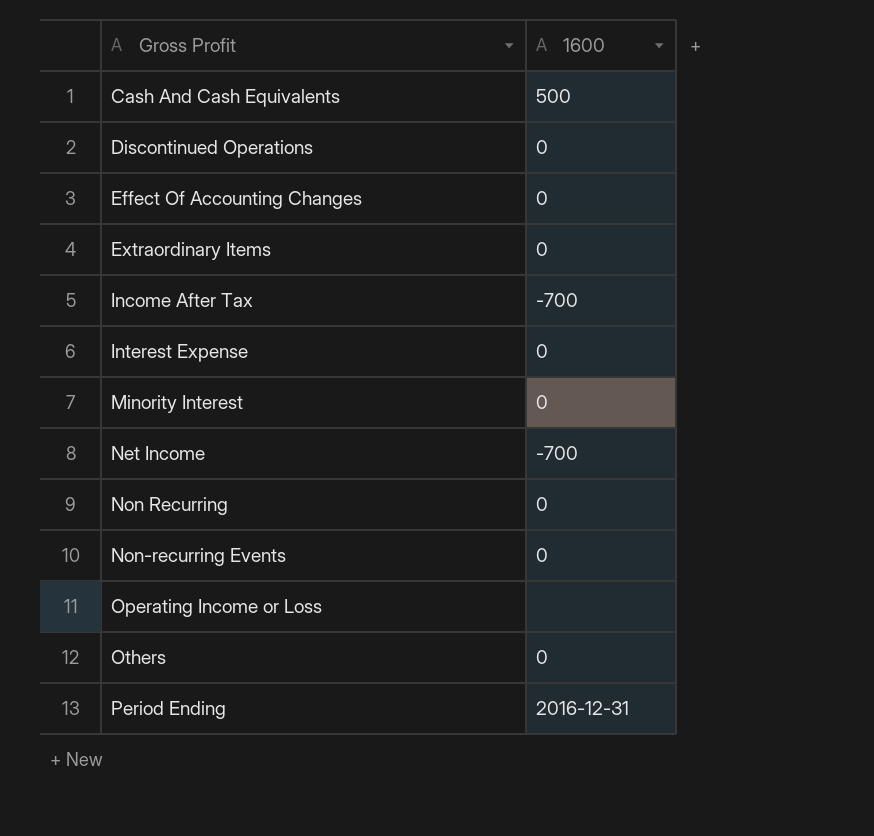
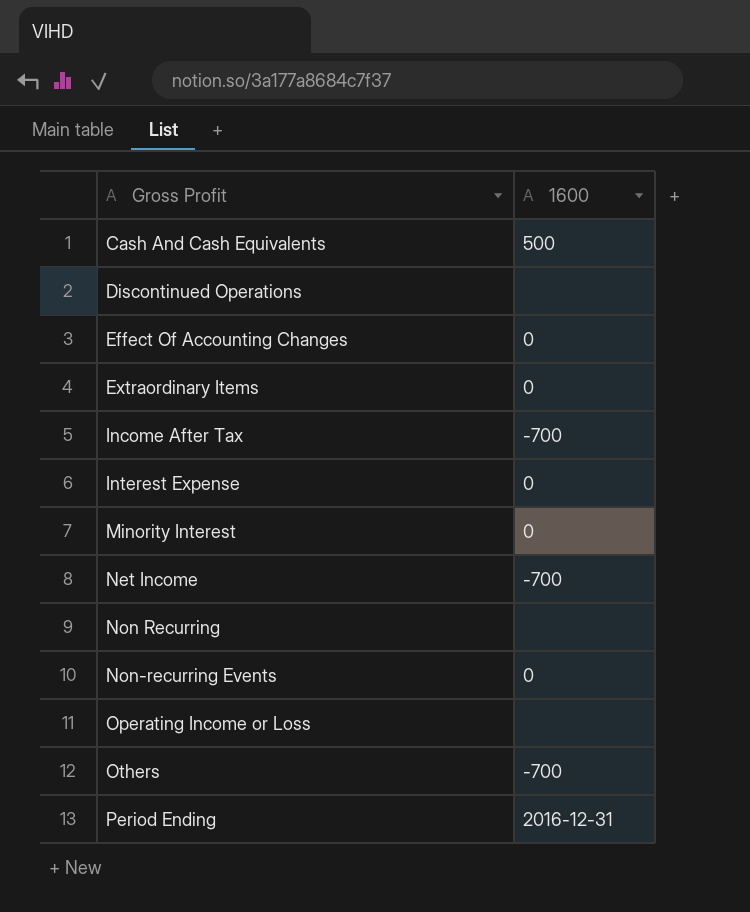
Discontinued Operations | 1600: 0 -> none
Non Recurring | 1600: 0 -> none
Others | 1600: 0 -> -700

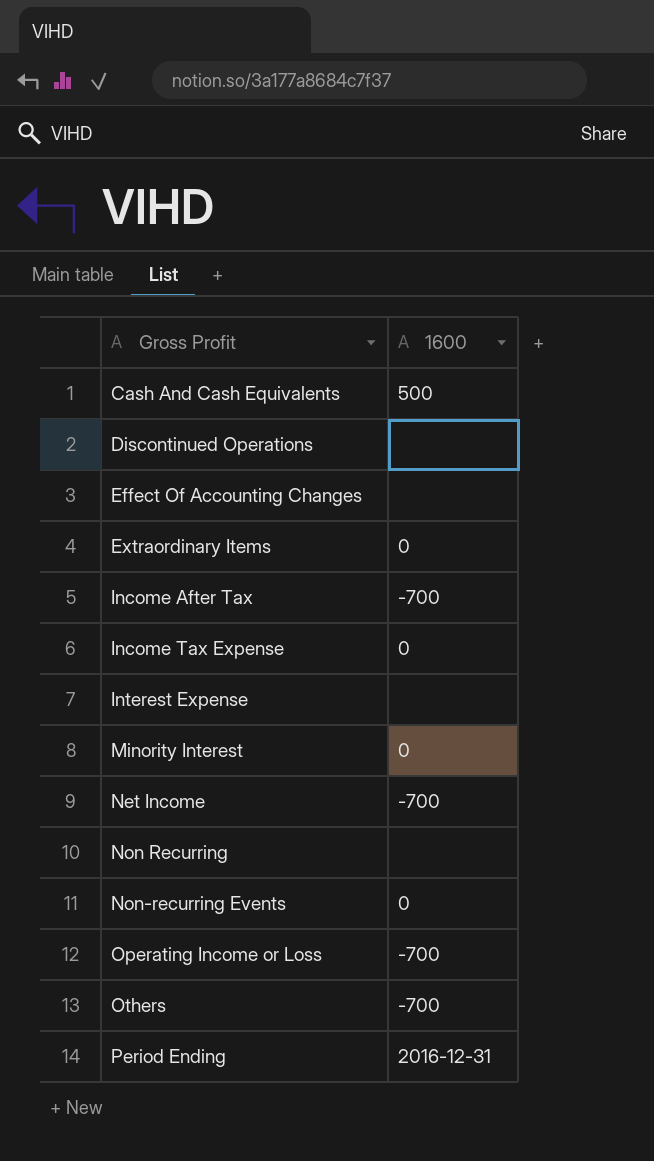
Effect Of Accounting Changes | 1600: 0 -> none
row Income Tax Expense: none -> 0
Interest Expense | 1600: 0 -> none
Operating Income or Loss | 1600: none -> -700

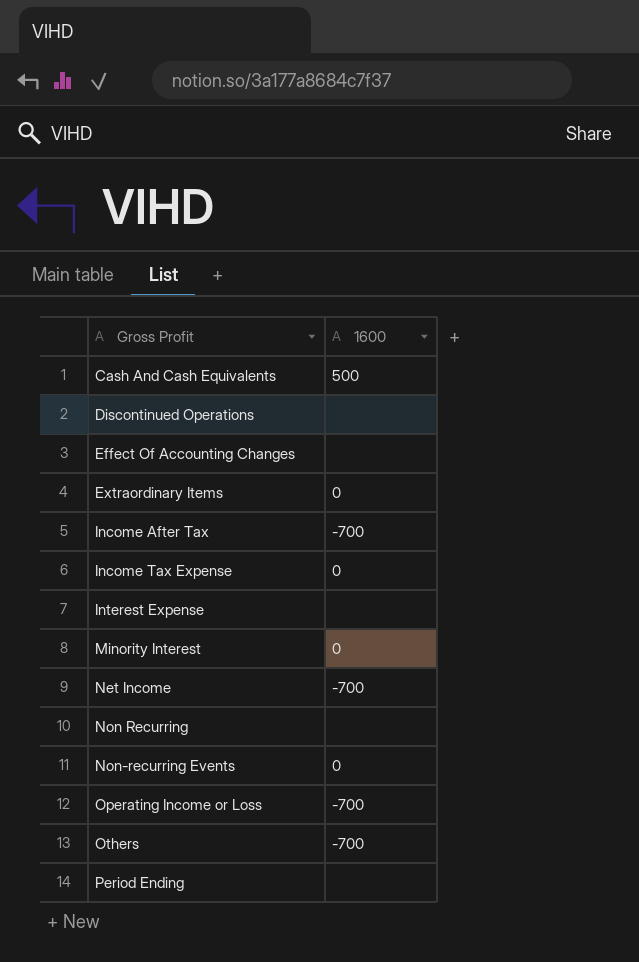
Period Ending | 1600: 2016-12-31 -> none

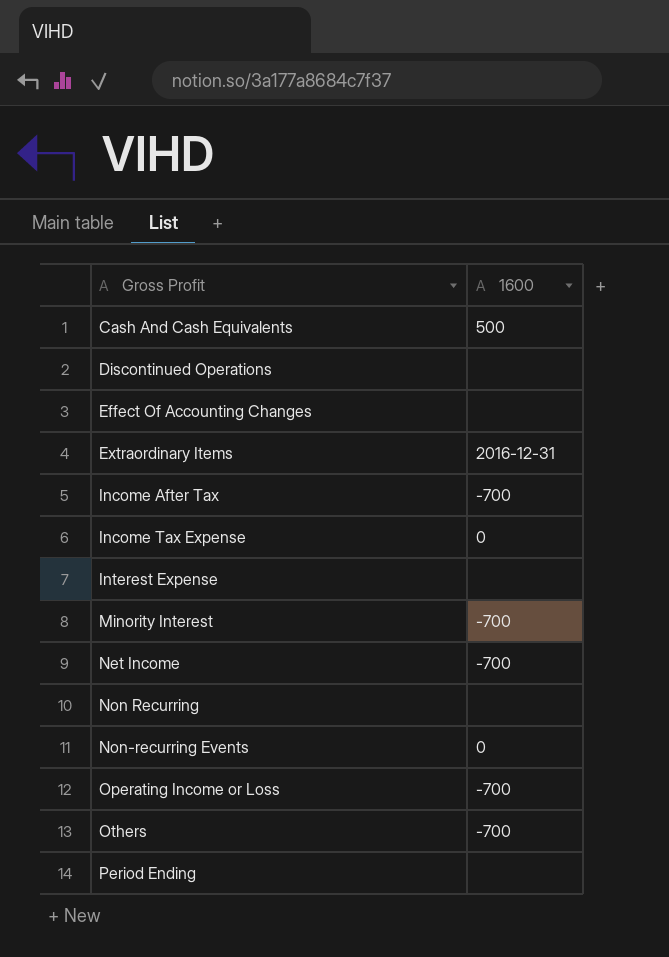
Extraordinary Items | 1600: 0 -> 2016-12-31
Minority Interest | 1600: 0 -> -700

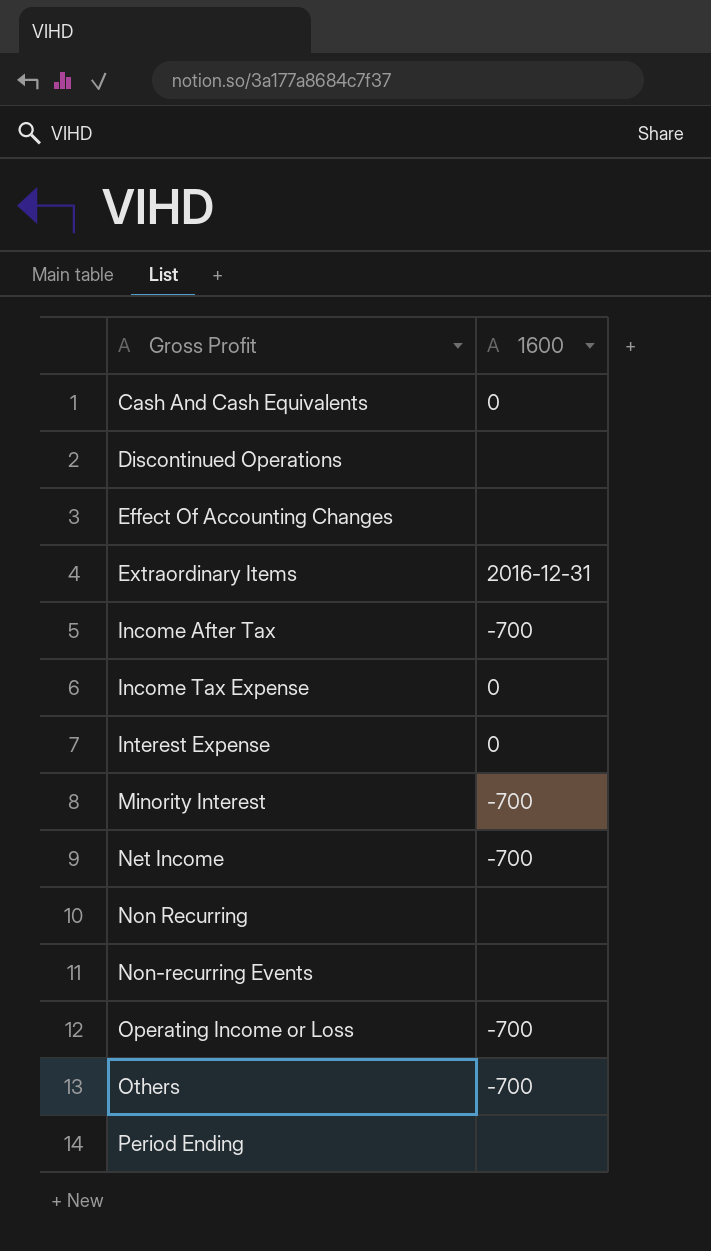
Cash And Cash Equivalents | 1600: 500 -> 0
Interest Expense | 1600: none -> 0
Non-recurring Events | 1600: 0 -> none

